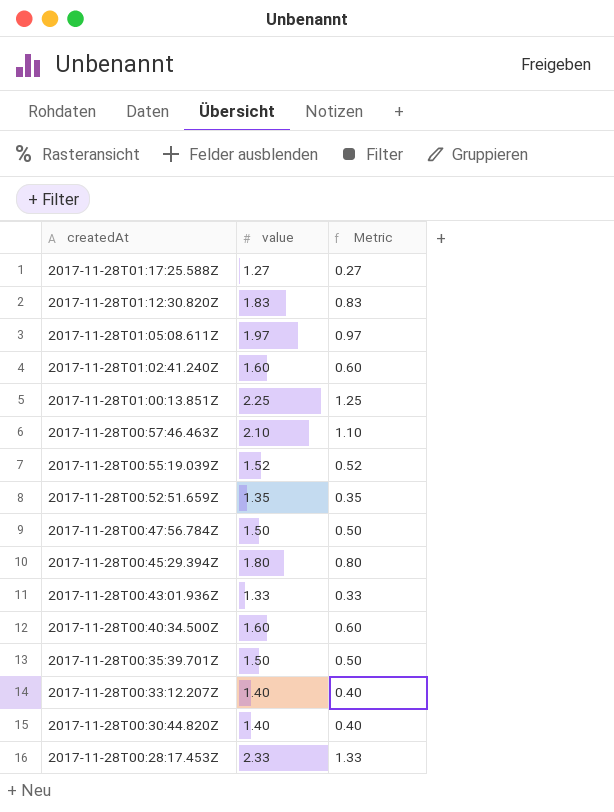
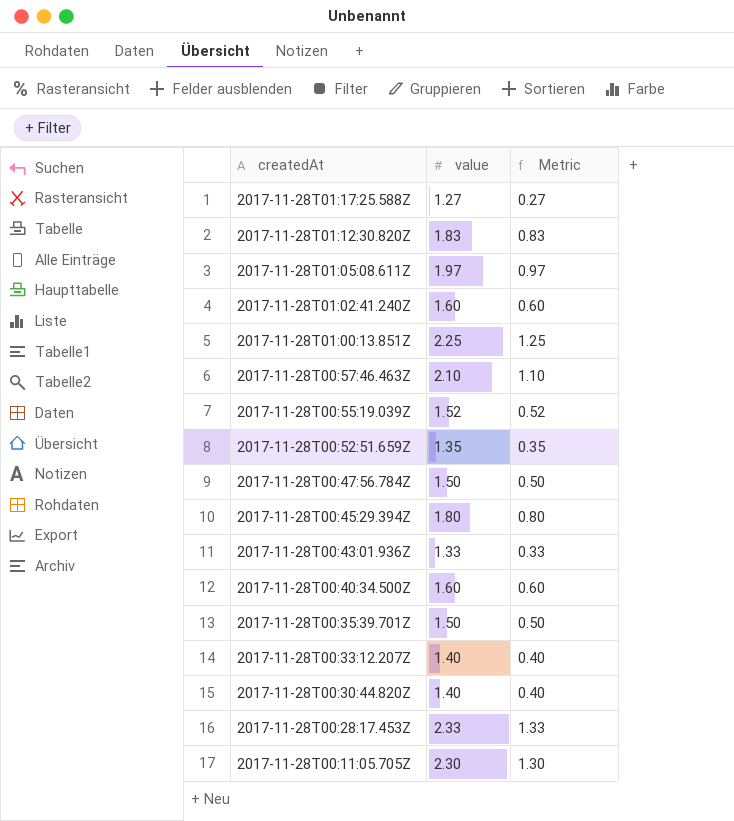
row 2017-11-28T00:11:05.705Z: none -> 2.30 | 1.30

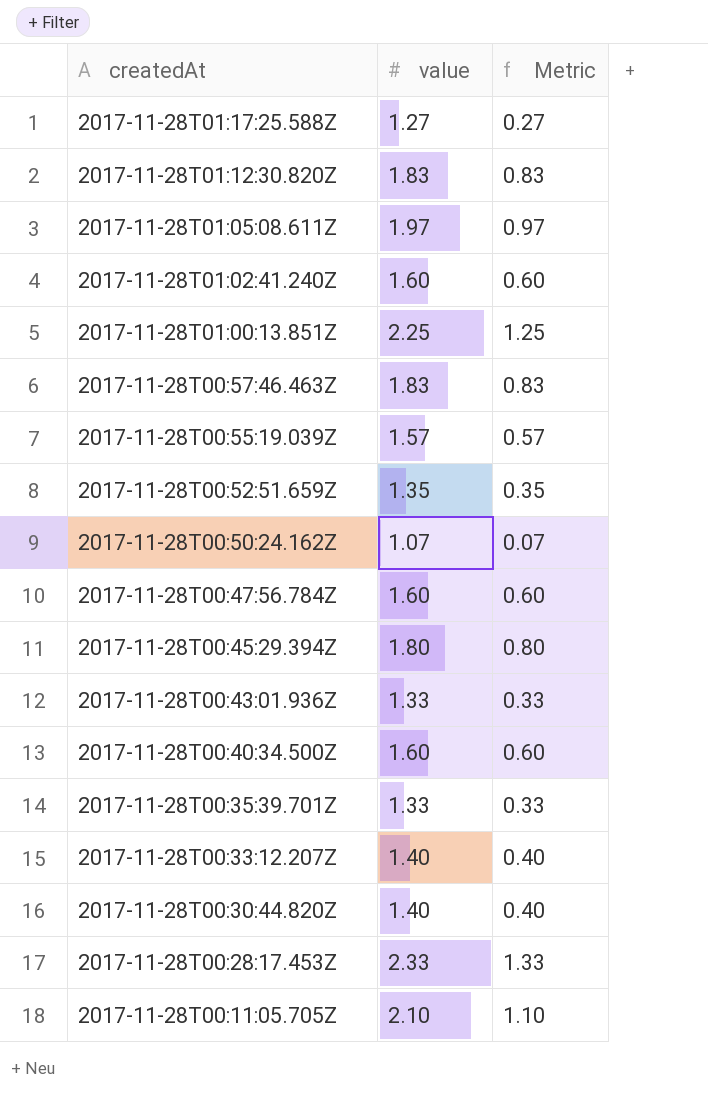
2017-11-28T00:57:46.463Z | value: 2.10 -> 1.83
2017-11-28T00:57:46.463Z | Metric: 1.10 -> 0.83
2017-11-28T00:55:19.039Z | value: 1.52 -> 1.57
2017-11-28T00:55:19.039Z | Metric: 0.52 -> 0.57
row 2017-11-28T00:50:24.162Z: none -> 1.07 | 0.07
2017-11-28T00:47:56.784Z | value: 1.50 -> 1.60
2017-11-28T00:47:56.784Z | Metric: 0.50 -> 0.60
2017-11-28T00:35:39.701Z | value: 1.50 -> 1.33
2017-11-28T00:35:39.701Z | Metric: 0.50 -> 0.33
2017-11-28T00:11:05.705Z | value: 2.30 -> 2.10
2017-11-28T00:11:05.705Z | Metric: 1.30 -> 1.10

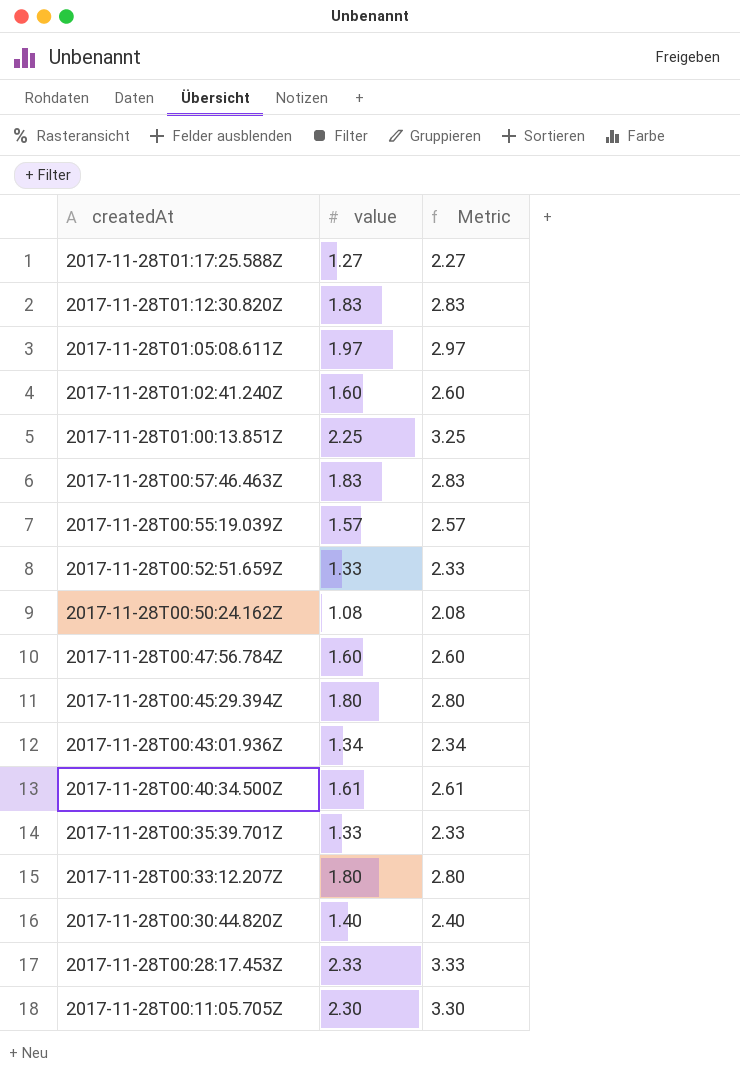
column Metric | formula: [value] - 1 -> [value] + 1
2017-11-28T00:52:51.659Z | value: 1.35 -> 1.33
2017-11-28T00:50:24.162Z | value: 1.07 -> 1.08
2017-11-28T00:43:01.936Z | value: 1.33 -> 1.34
2017-11-28T00:40:34.500Z | value: 1.60 -> 1.61
2017-11-28T00:33:12.207Z | value: 1.40 -> 1.80
2017-11-28T00:11:05.705Z | value: 2.10 -> 2.30

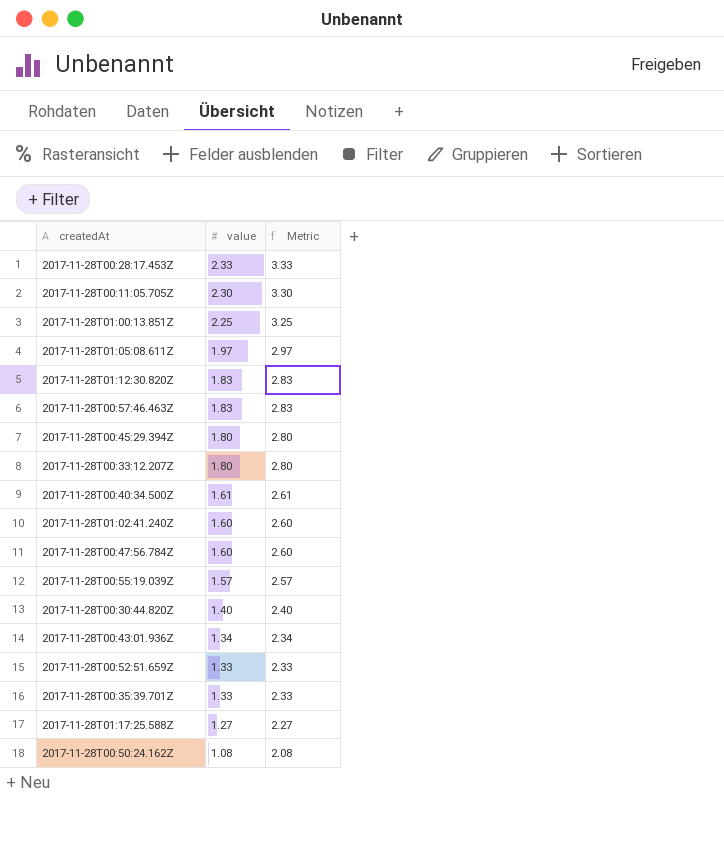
row order: createdAt descending -> value descending

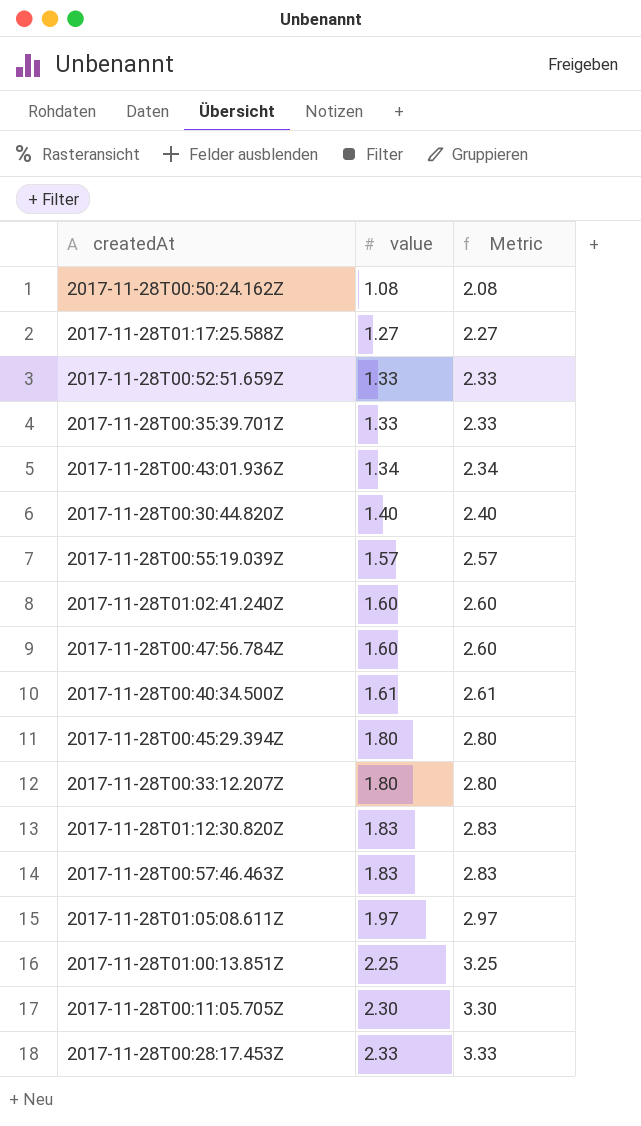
row order: value descending -> value ascending

